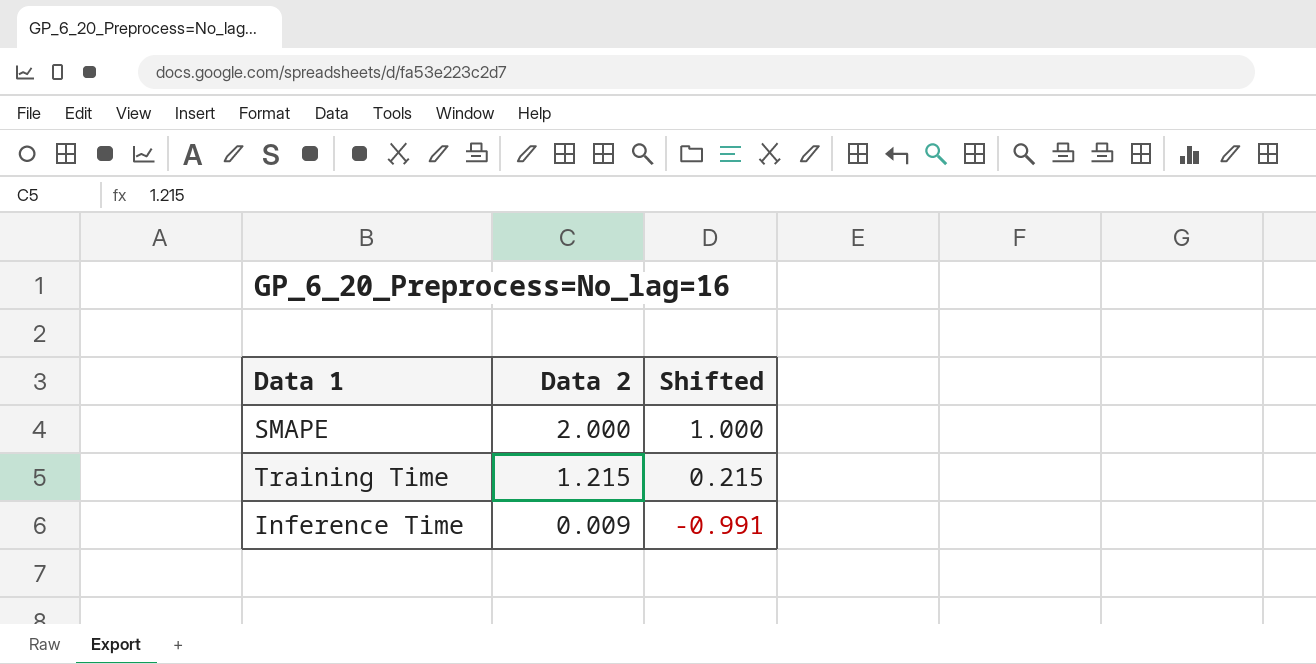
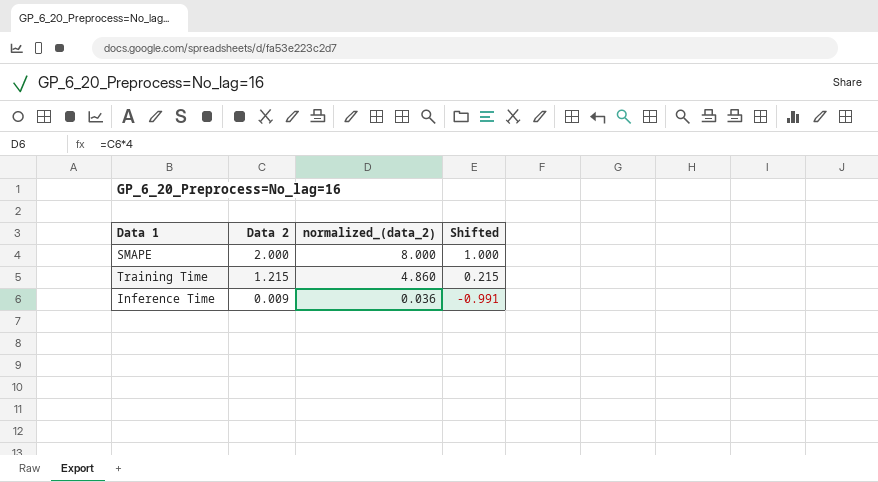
column normalized_(data_2) | formula: none -> [Data 2] * 4

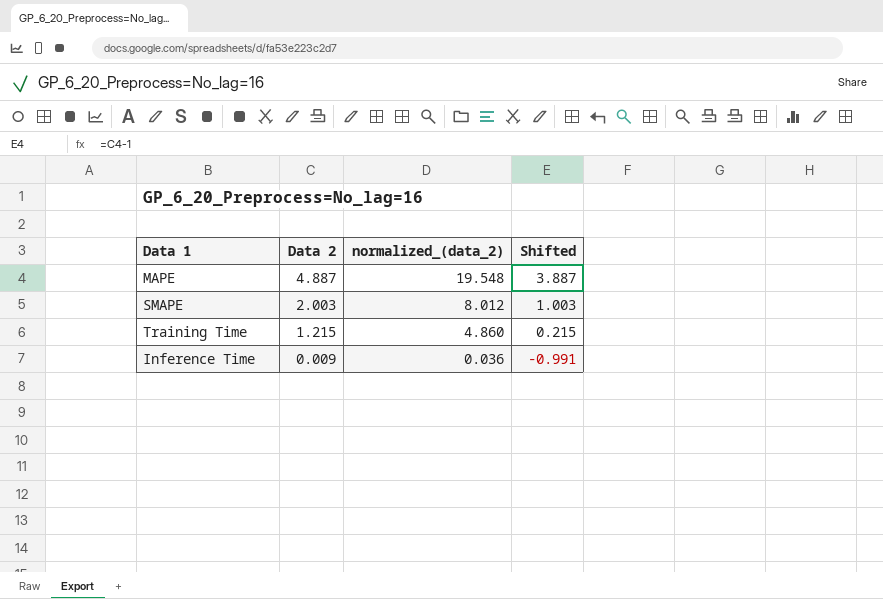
row MAPE: none -> 4.887 | 19.548 | 3.887
SMAPE | Data 2: 2.000 -> 2.003
SMAPE | normalized_(data_2): 8.000 -> 8.012
SMAPE | Shifted: 1.000 -> 1.003

